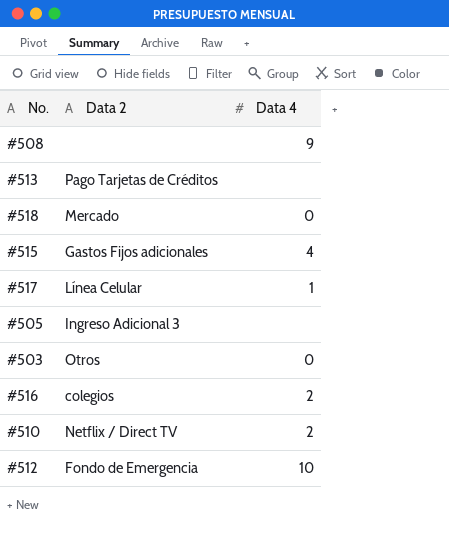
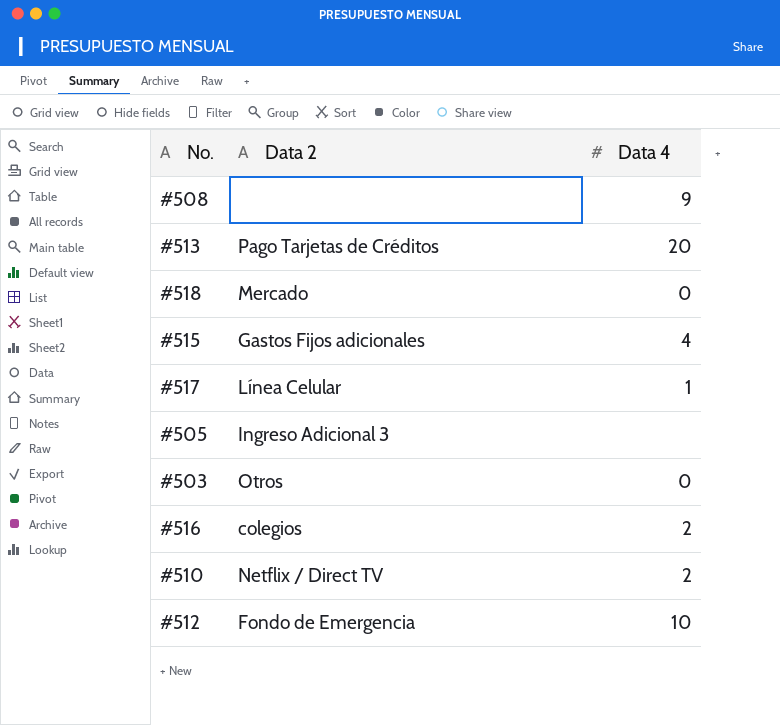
#513 | Data 4: none -> 20

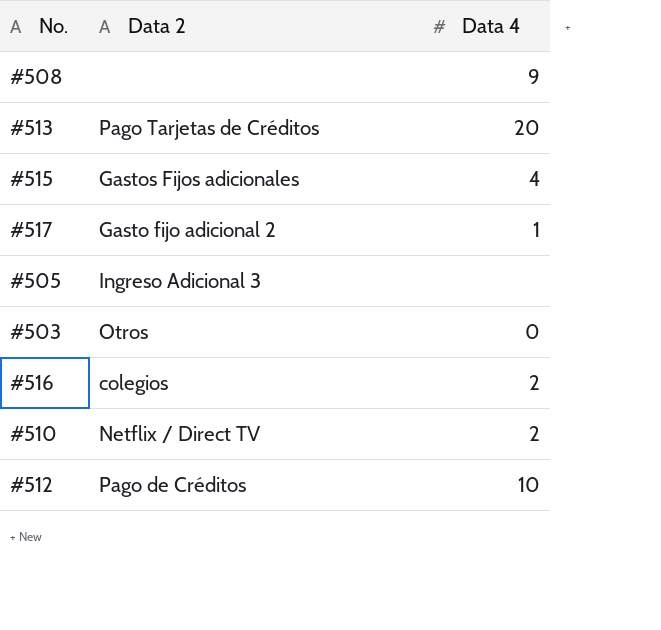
row #518: Mercado | 0 -> none
#517 | Data 2: Línea Celular -> Gasto fijo adicional 2
#512 | Data 2: Fondo de Emergencia -> Pago de Créditos

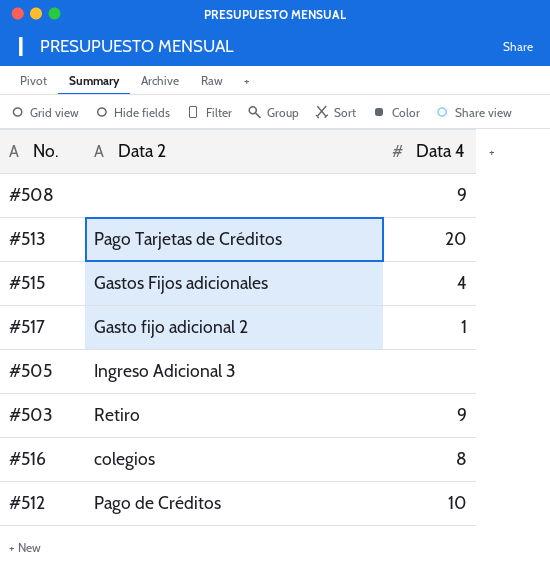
row #510: Netflix / Direct TV | 2 -> none
#503 | Data 2: Otros -> Retiro
#503 | Data 4: 0 -> 9
#516 | Data 4: 2 -> 8

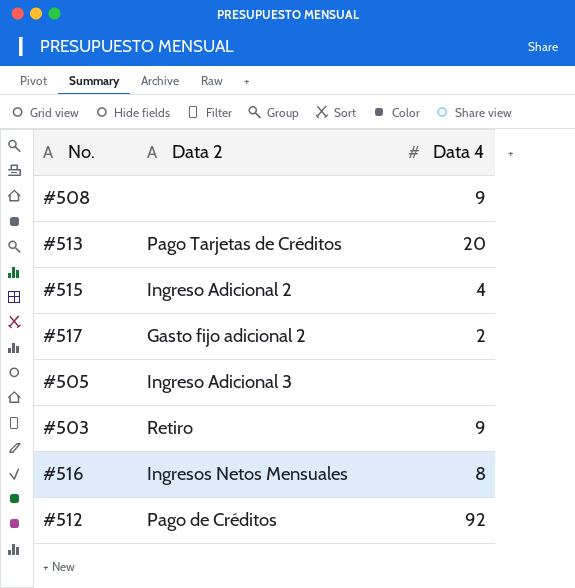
#515 | Data 2: Gastos Fijos adicionales -> Ingreso Adicional 2
#517 | Data 4: 1 -> 2
#516 | Data 2: colegios -> Ingresos Netos Mensuales
#512 | Data 4: 10 -> 92

